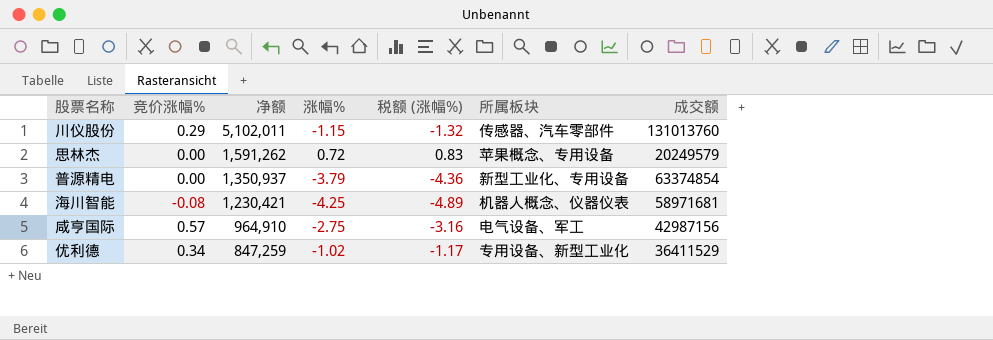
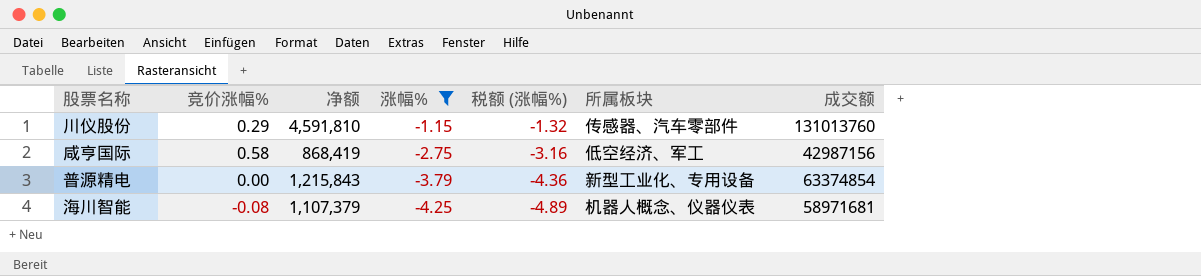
filter: none -> 涨幅% <= -1.15
row order: 净额 descending -> 涨幅% descending
川仪股份 | 净额: 5,102,011 -> 4,591,810
咸亨国际 | 竞价涨幅%: 0.57 -> 0.58
咸亨国际 | 净额: 964,910 -> 868,419
咸亨国际 | 所属板块: 电气设备、军工 -> 低空经济、军工
普源精电 | 净额: 1,350,937 -> 1,215,843
海川智能 | 净额: 1,230,421 -> 1,107,379

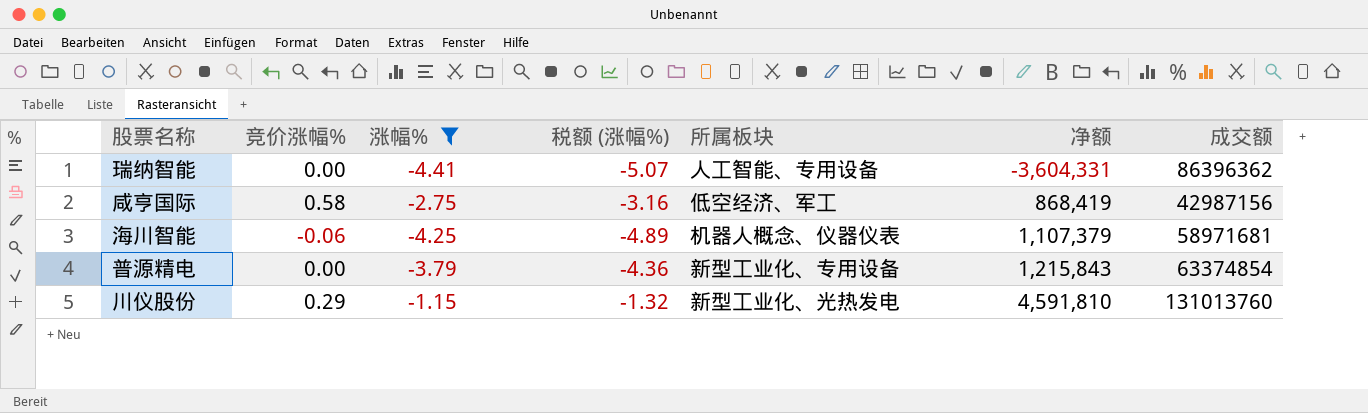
row order: 涨幅% descending -> 净额 ascending
column 净额 | position: 3 -> 6
row 瑞纳智能: none -> 0.00 | -4.41 | -5.07 | 人工智能、专用设备 | -3,604,331 | 86396362
海川智能 | 竞价涨幅%: -0.08 -> -0.06
川仪股份 | 所属板块: 传感器、汽车零部件 -> 新型工业化、光热发电

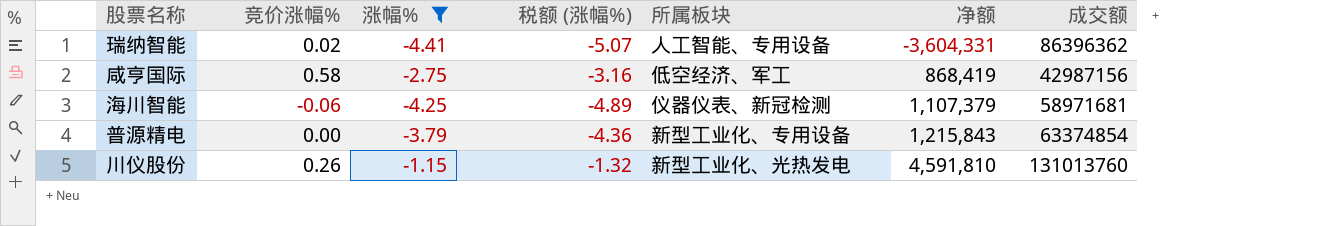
瑞纳智能 | 竞价涨幅%: 0.00 -> 0.02
海川智能 | 所属板块: 机器人概念、仪器仪表 -> 仪器仪表、新冠检测
川仪股份 | 竞价涨幅%: 0.29 -> 0.26

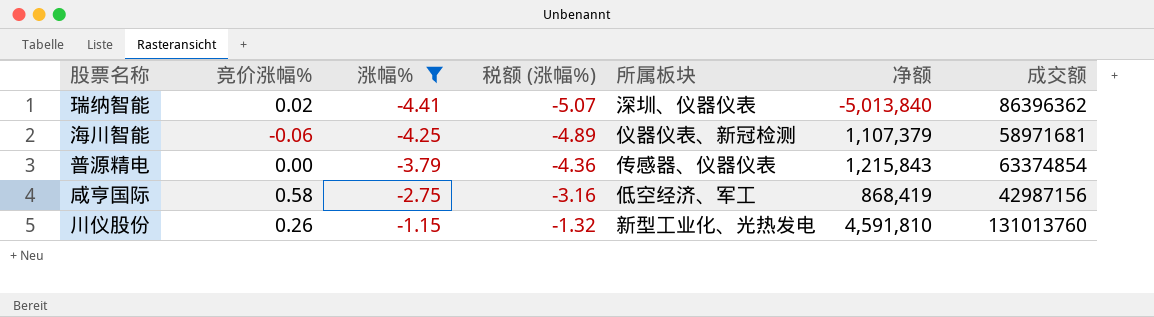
row order: 净额 ascending -> 涨幅% ascending
瑞纳智能 | 所属板块: 人工智能、专用设备 -> 深圳、仪器仪表
瑞纳智能 | 净额: -3,604,331 -> -5,013,840
普源精电 | 所属板块: 新型工业化、专用设备 -> 传感器、仪器仪表

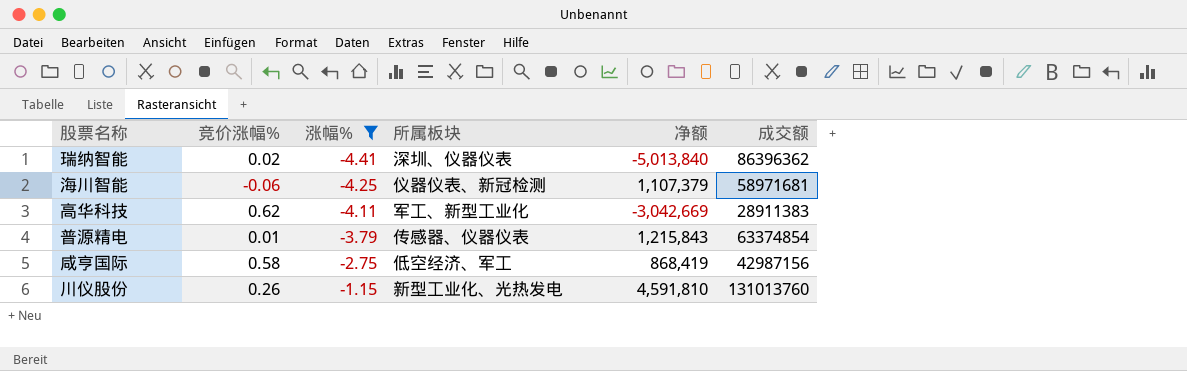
column 税额 (涨幅%) | formula: [涨幅%] * 1.15 -> none
row 高华科技: none -> 0.62 | -4.11 | 军工、新型工业化 | -3,042,669 | 28911383
普源精电 | 竞价涨幅%: 0.00 -> 0.01

